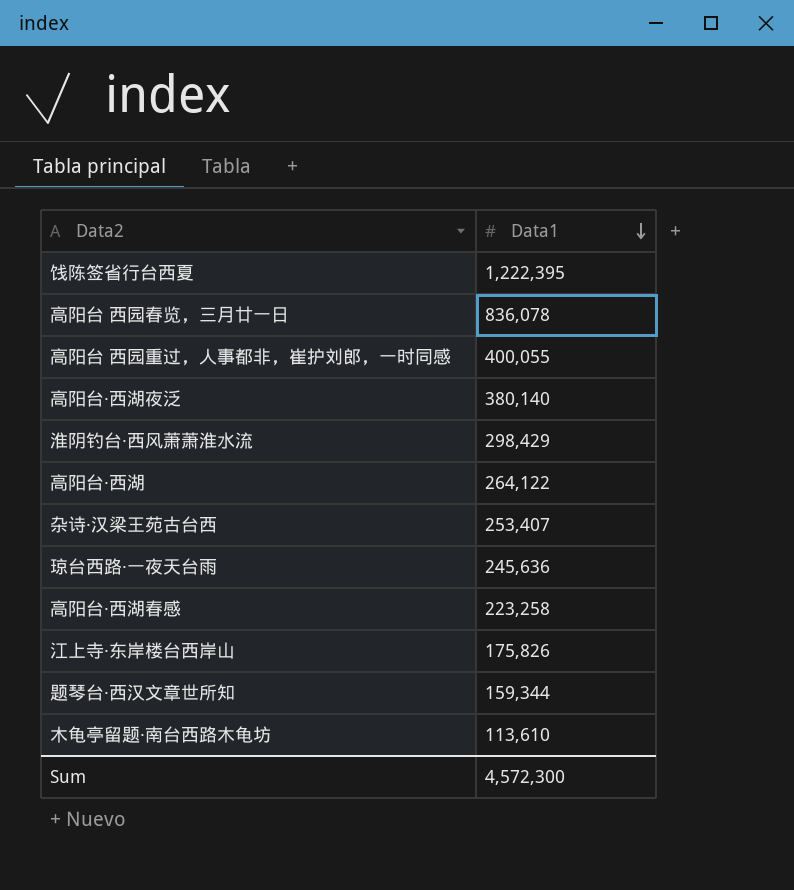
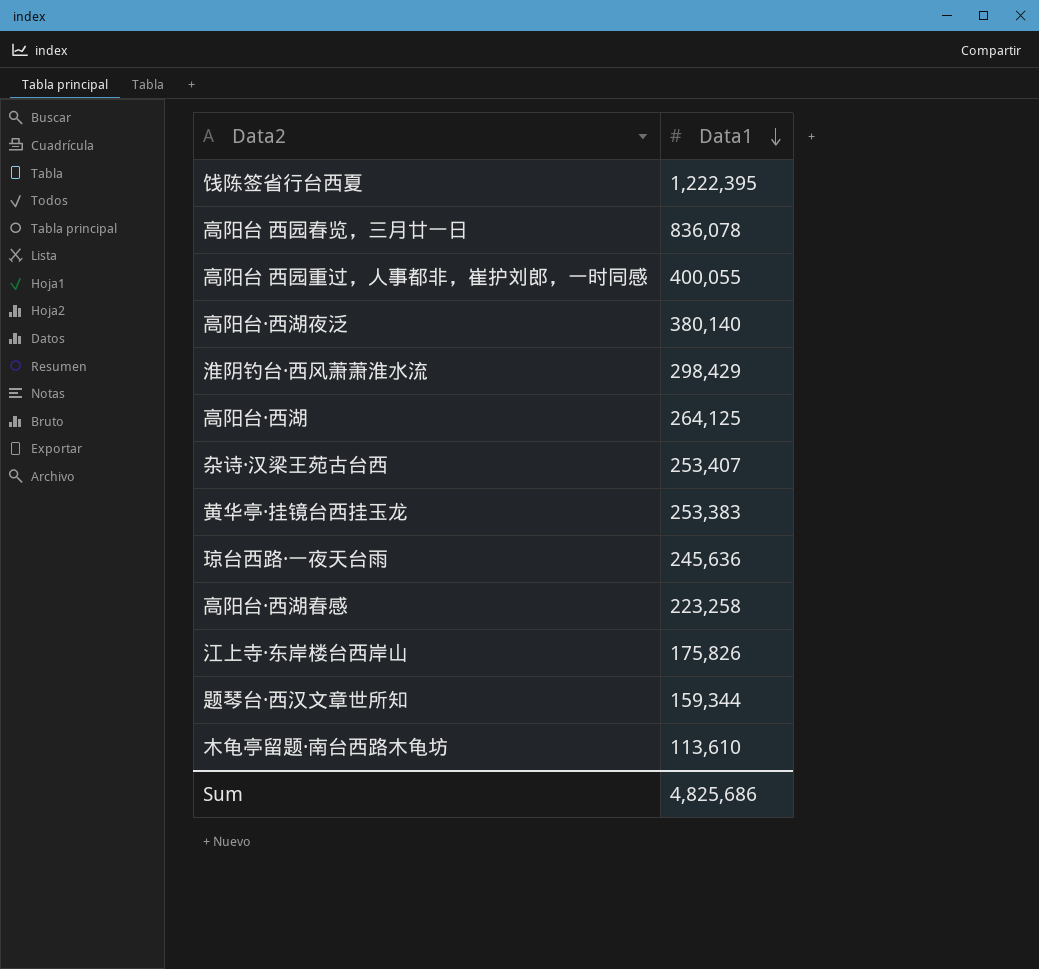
高阳台·西湖 | Data1: 264,122 -> 264,125
row 黄华亭·挂镜台西挂玉龙: none -> 253,383
Sum | Data1: 4,572,300 -> 4,825,686

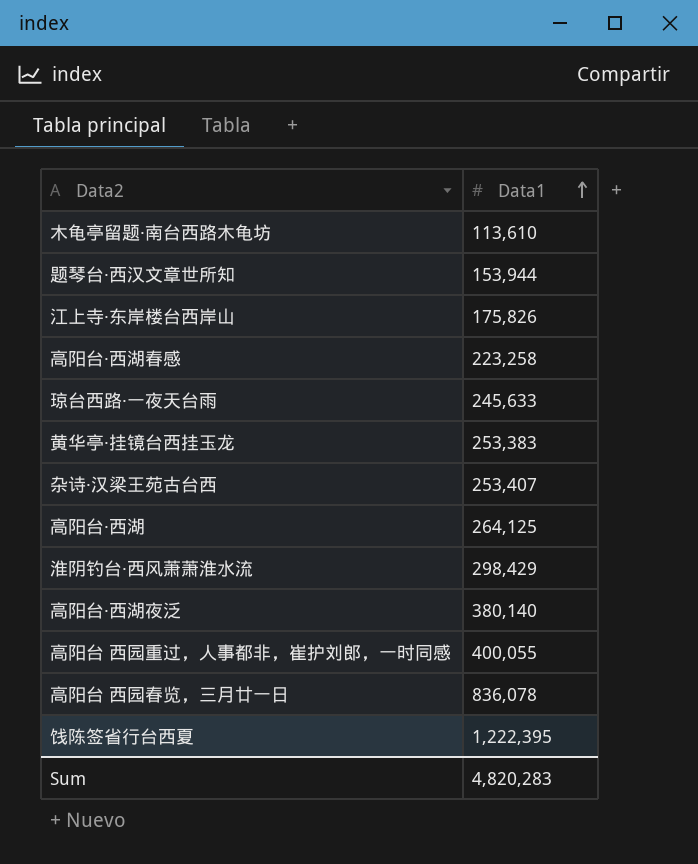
row order: Data1 descending -> Data1 ascending
题琴台·西汉文章世所知 | Data1: 159,344 -> 153,944
琼台西路·一夜天台雨 | Data1: 245,636 -> 245,633
Sum | Data1: 4,825,686 -> 4,820,283

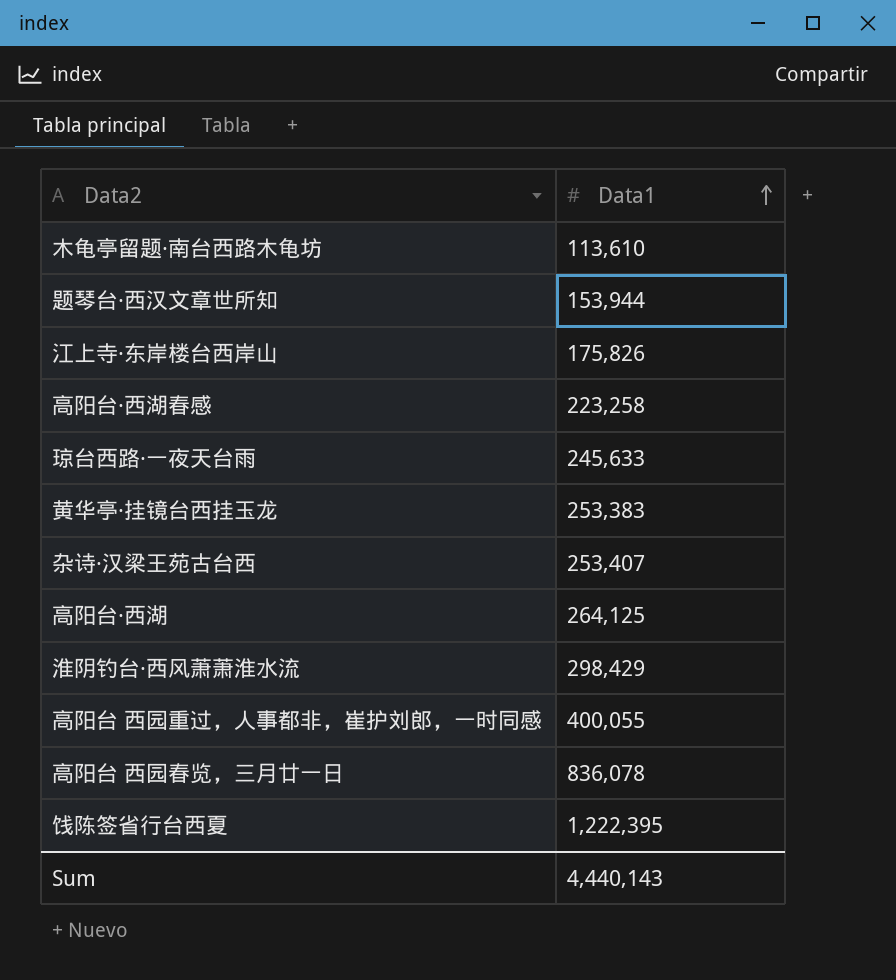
row 高阳台·西湖夜泛: 380,140 -> none
Sum | Data1: 4,820,283 -> 4,440,143

